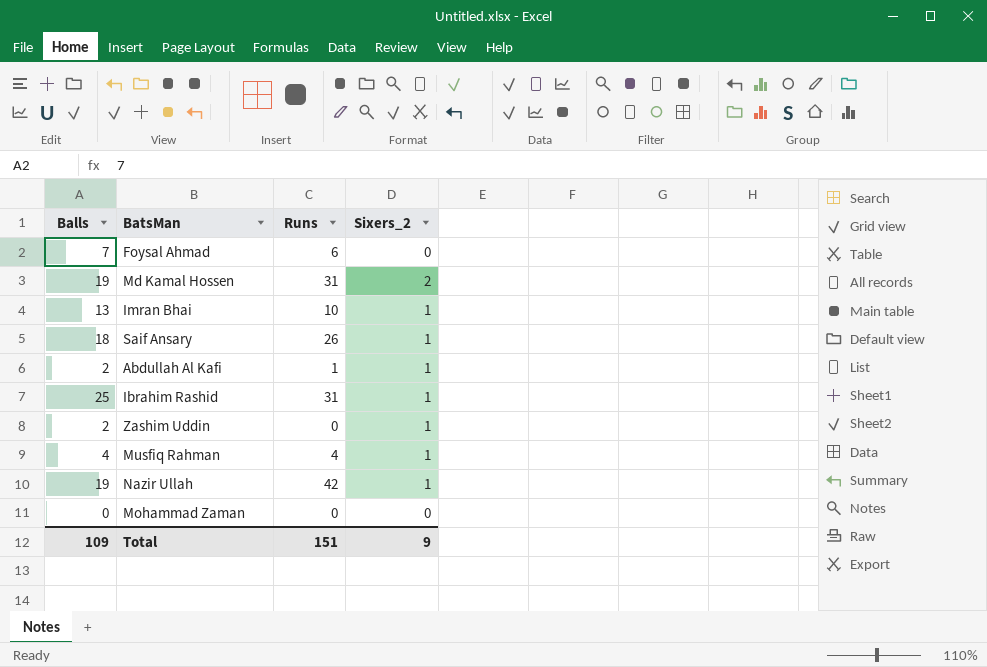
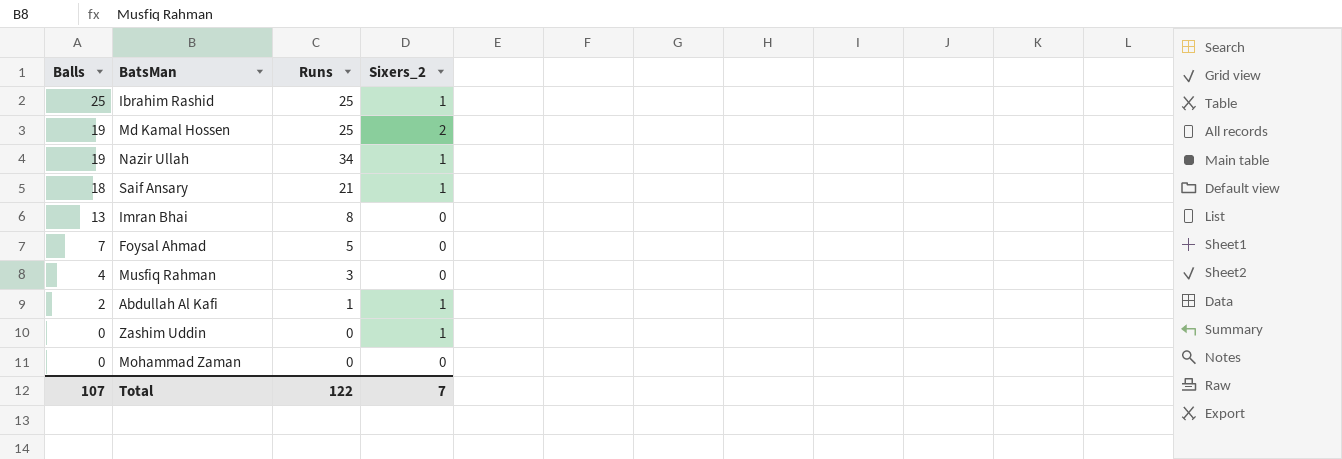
row order: none -> Balls descending
Ibrahim Rashid | Runs: 31 -> 25
Md Kamal Hossen | Runs: 31 -> 25
Nazir Ullah | Runs: 42 -> 34
Saif Ansary | Runs: 26 -> 21
Imran Bhai | Runs: 10 -> 8
Imran Bhai | Sixers_2: 1 -> 0
Foysal Ahmad | Runs: 6 -> 5
Musfiq Rahman | Runs: 4 -> 3
Musfiq Rahman | Sixers_2: 1 -> 0
Zashim Uddin | Balls: 2 -> 0
Total | Balls: 109 -> 107
Total | Runs: 151 -> 122
Total | Sixers_2: 9 -> 7

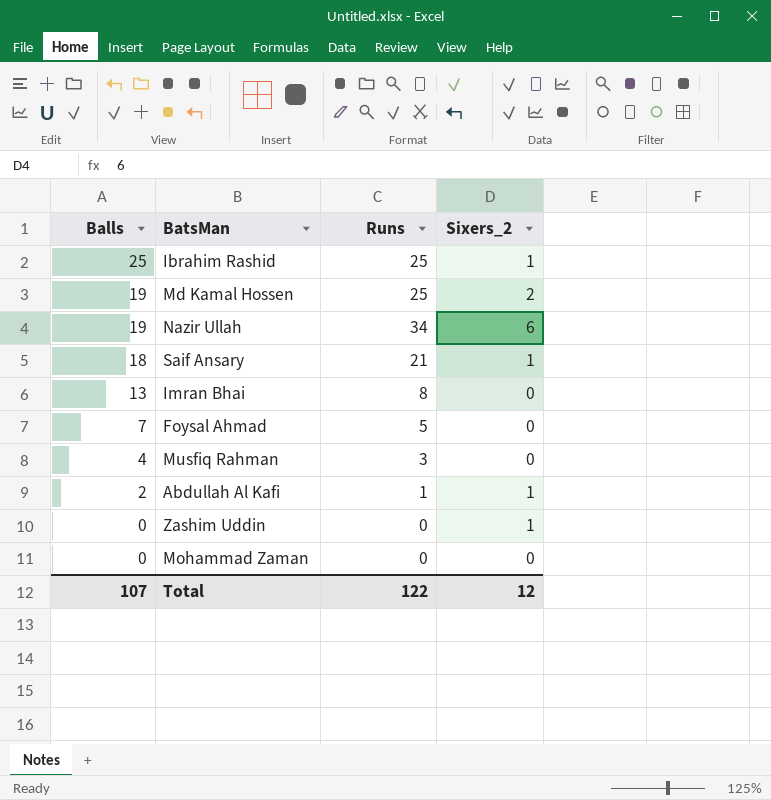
Nazir Ullah | Sixers_2: 1 -> 6
Total | Sixers_2: 7 -> 12

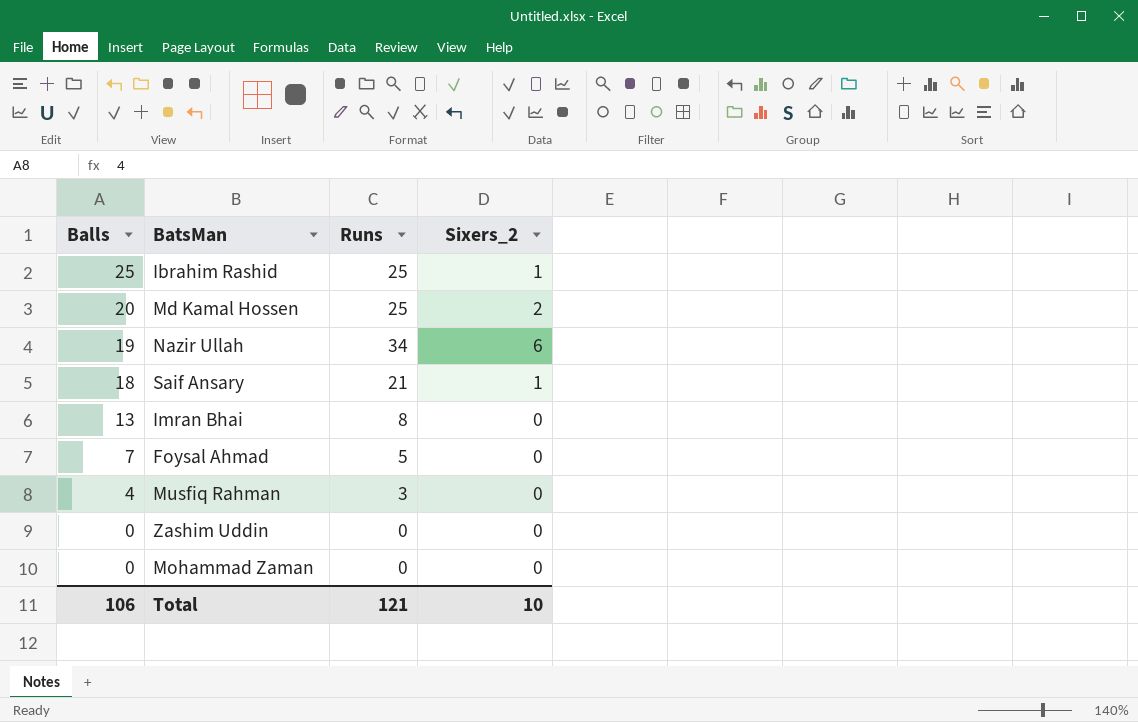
row Abdullah Al Kafi: 2 | 1 | 1 -> none
Md Kamal Hossen | Balls: 19 -> 20
Zashim Uddin | Sixers_2: 1 -> 0
Total | Balls: 107 -> 106
Total | Runs: 122 -> 121
Total | Sixers_2: 12 -> 10

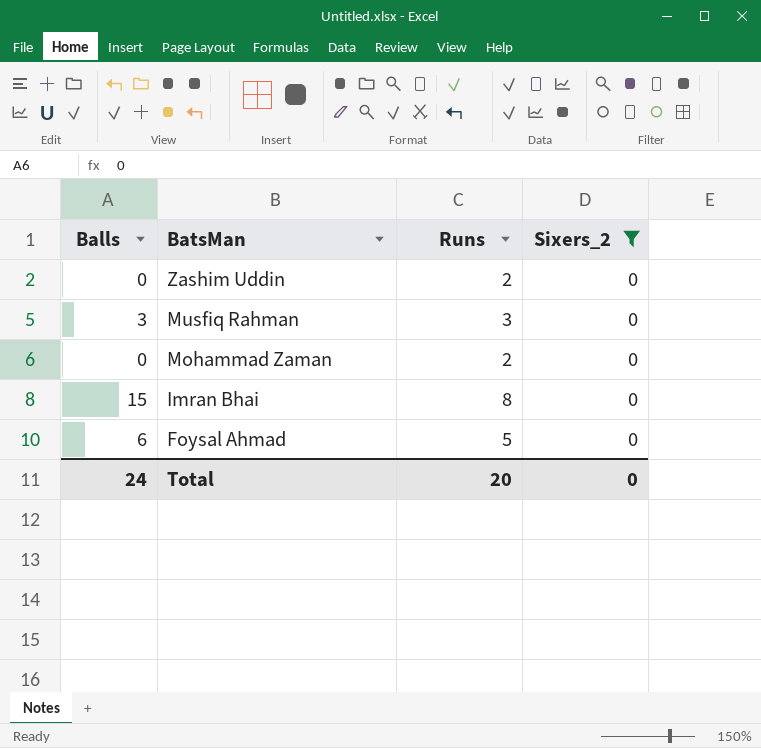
filter: none -> Sixers_2 = 0
row order: Balls descending -> BatsMan descending
Zashim Uddin | Runs: 0 -> 2
Musfiq Rahman | Balls: 4 -> 3
Mohammad Zaman | Runs: 0 -> 2
Imran Bhai | Balls: 13 -> 15
Foysal Ahmad | Balls: 7 -> 6
Total | Balls: 106 -> 24
Total | Runs: 121 -> 20
Total | Sixers_2: 10 -> 0

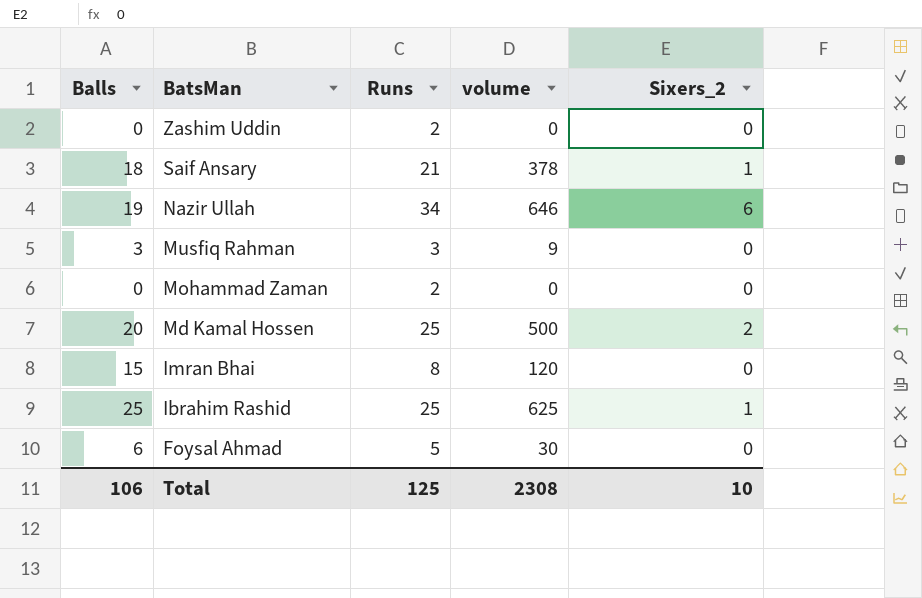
filter: Sixers_2 = 0 -> none
column volume | formula: none -> [Balls] * [Runs]
Total | Balls: 24 -> 106
Total | Runs: 20 -> 125
Total | Sixers_2: 0 -> 10

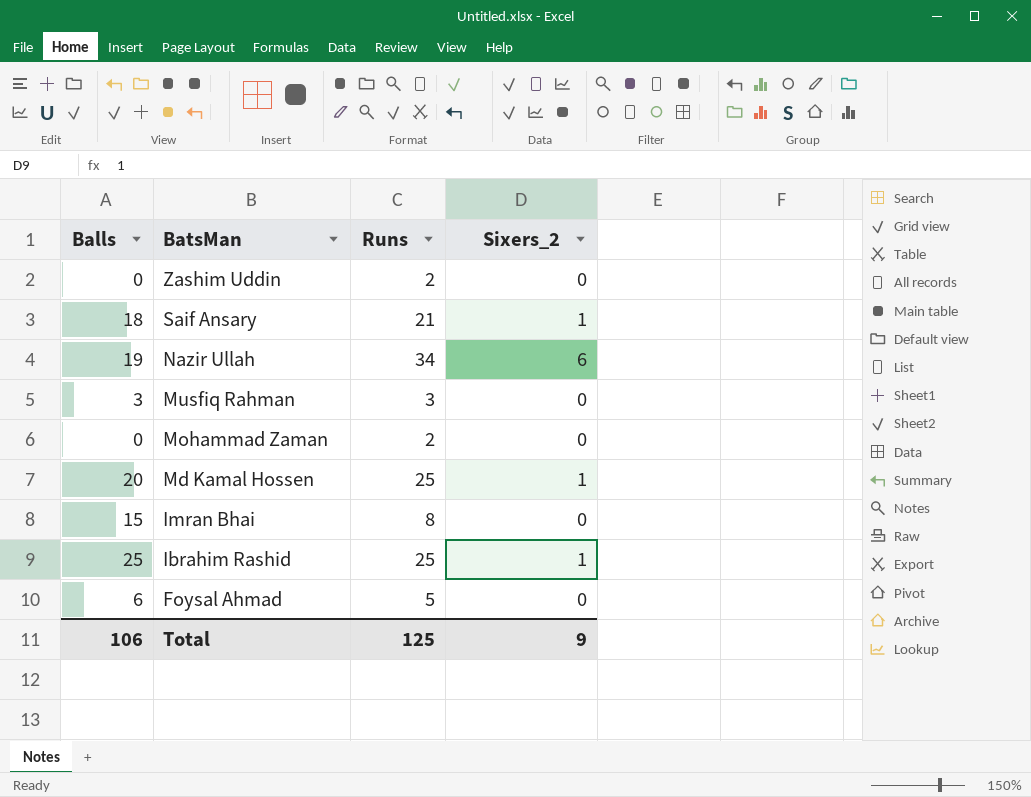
column volume | formula: [Balls] * [Runs] -> none
Md Kamal Hossen | Sixers_2: 2 -> 1
Total | Sixers_2: 10 -> 9

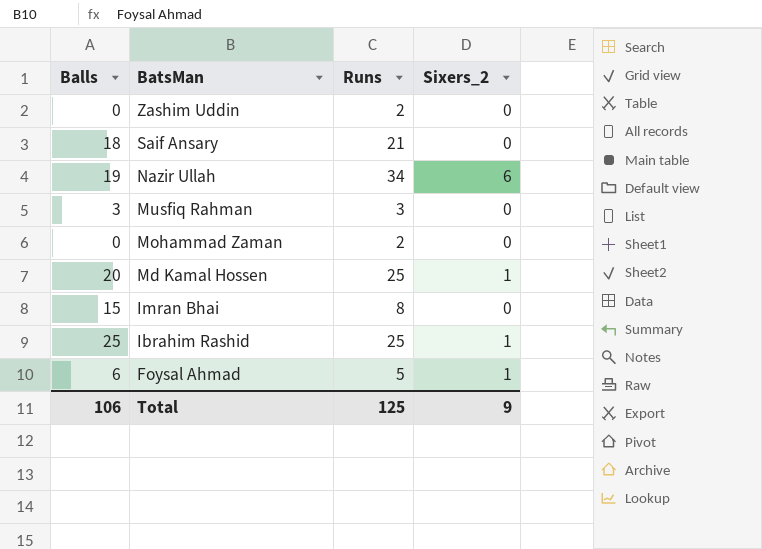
Saif Ansary | Sixers_2: 1 -> 0
Foysal Ahmad | Sixers_2: 0 -> 1

